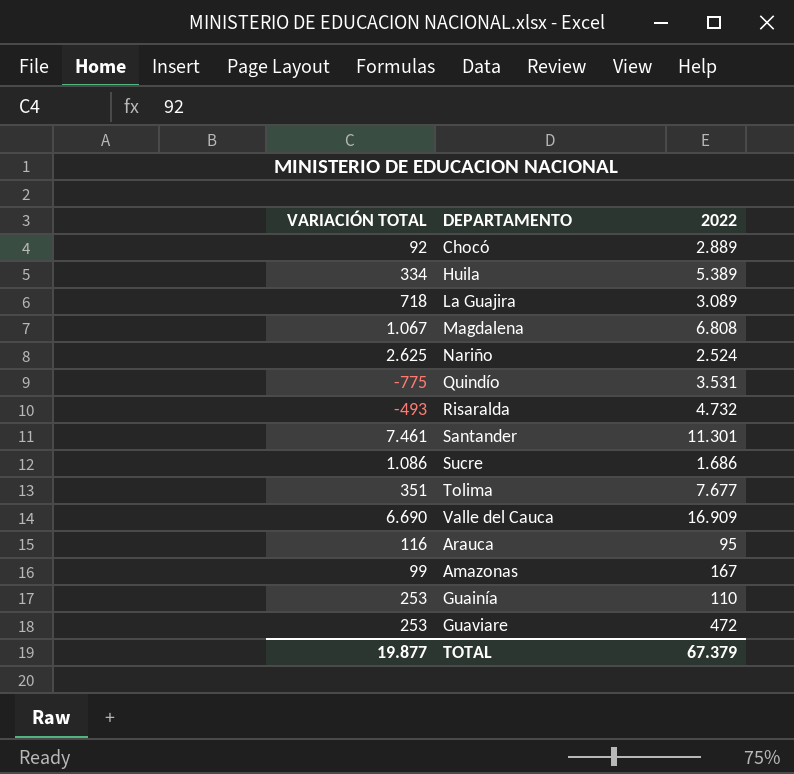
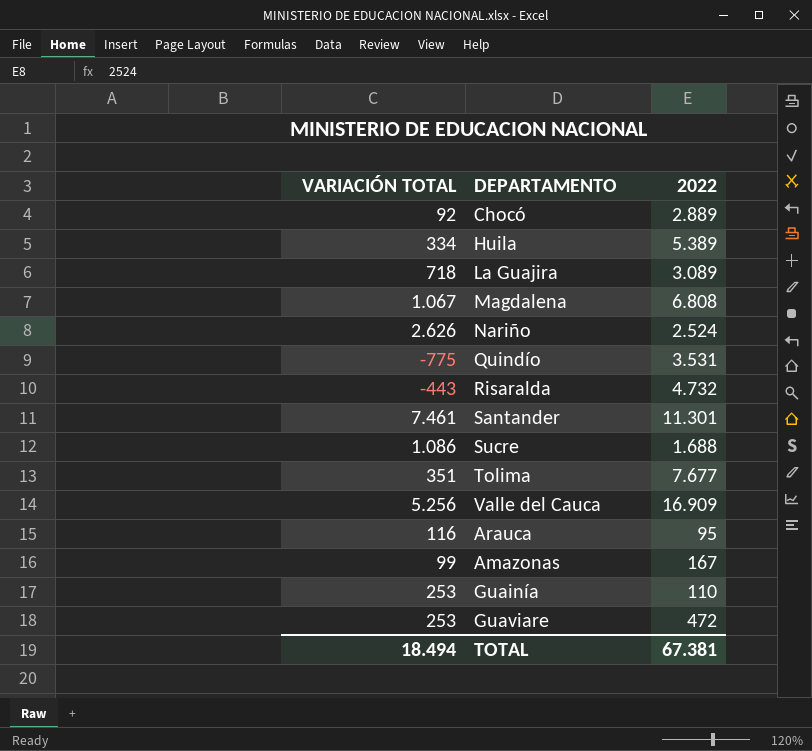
Nariño | VARIACIÓN TOTAL: 2.625 -> 2.626
Risaralda | VARIACIÓN TOTAL: -493 -> -443
Sucre | 2022: 1.686 -> 1.688
Valle del Cauca | VARIACIÓN TOTAL: 6.690 -> 5.256
TOTAL | VARIACIÓN TOTAL: 19.877 -> 18.494
TOTAL | 2022: 67.379 -> 67.381

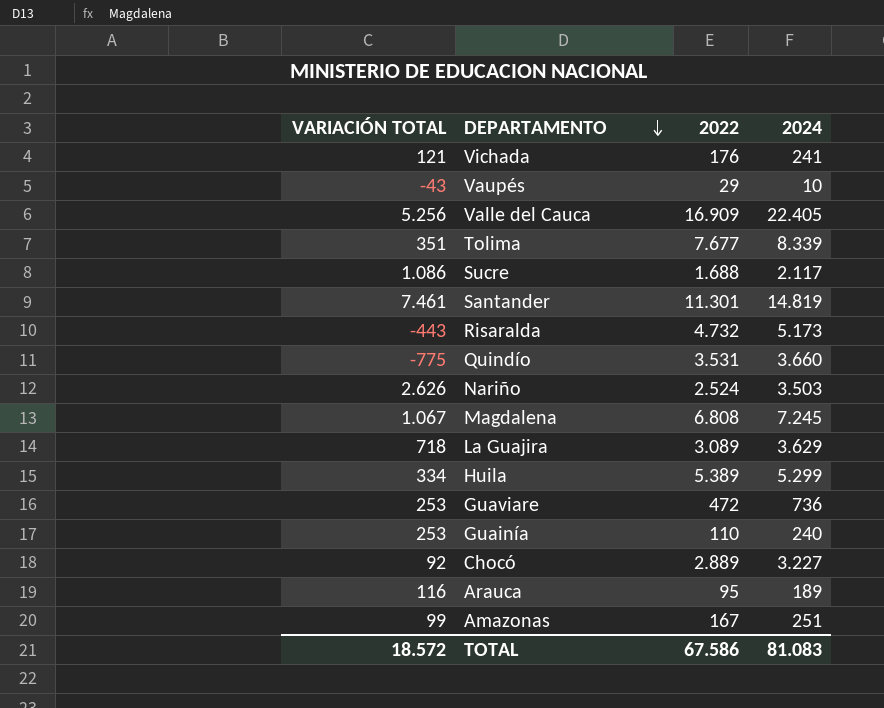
row order: none -> DEPARTAMENTO descending
column 2024 | position: none -> 4
row Vichada: none -> 121 | 176 | 241
row Vaupés: none -> -43 | 29 | 10
TOTAL | VARIACIÓN TOTAL: 18.494 -> 18.572
TOTAL | 2022: 67.381 -> 67.586

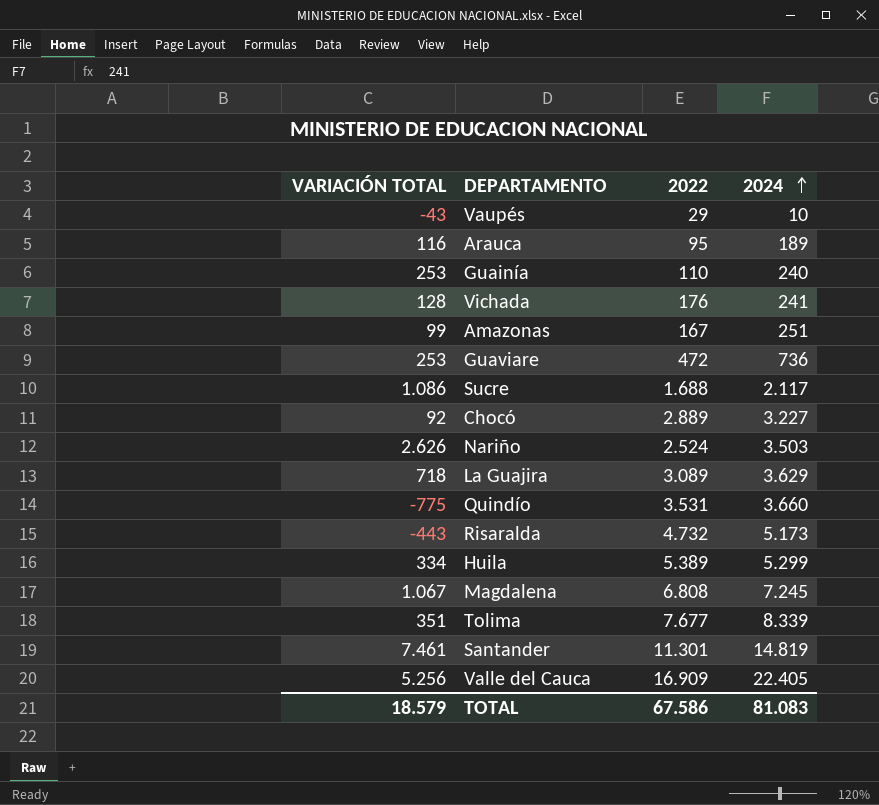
row order: DEPARTAMENTO descending -> 2024 ascending
Vichada | VARIACIÓN TOTAL: 121 -> 128
TOTAL | VARIACIÓN TOTAL: 18.572 -> 18.579

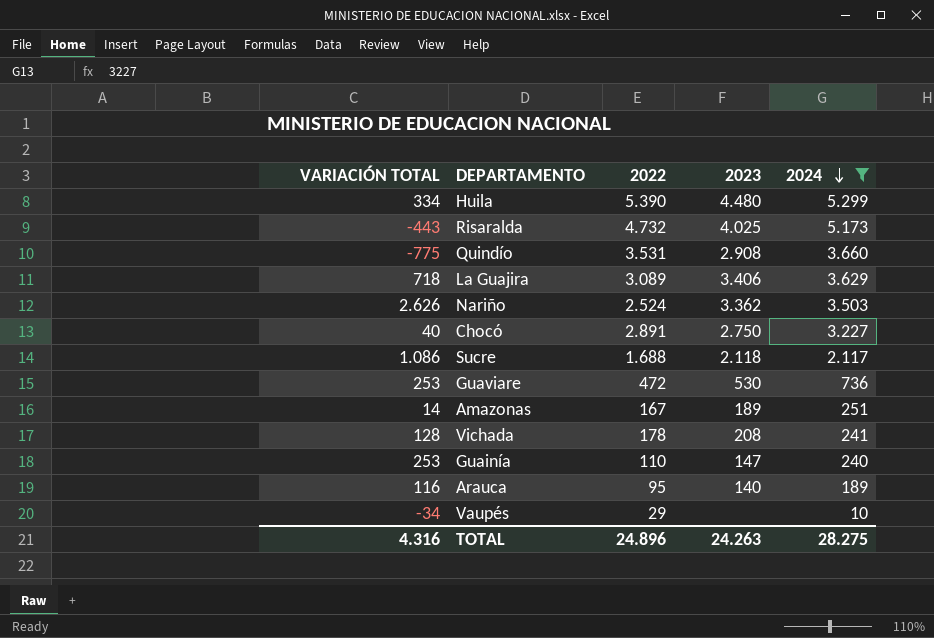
filter: none -> 2024 <= 5.299
row order: 2024 ascending -> 2024 descending
column 2023 | position: none -> 4
Huila | 2022: 5.389 -> 5.390
Chocó | VARIACIÓN TOTAL: 92 -> 40
Chocó | 2022: 2.889 -> 2.891
Amazonas | VARIACIÓN TOTAL: 99 -> 14
Vichada | 2022: 176 -> 178
Vaupés | VARIACIÓN TOTAL: -43 -> -34
TOTAL | VARIACIÓN TOTAL: 18.579 -> 4.316
TOTAL | 2022: 67.586 -> 24.896
TOTAL | 2024: 81.083 -> 28.275

